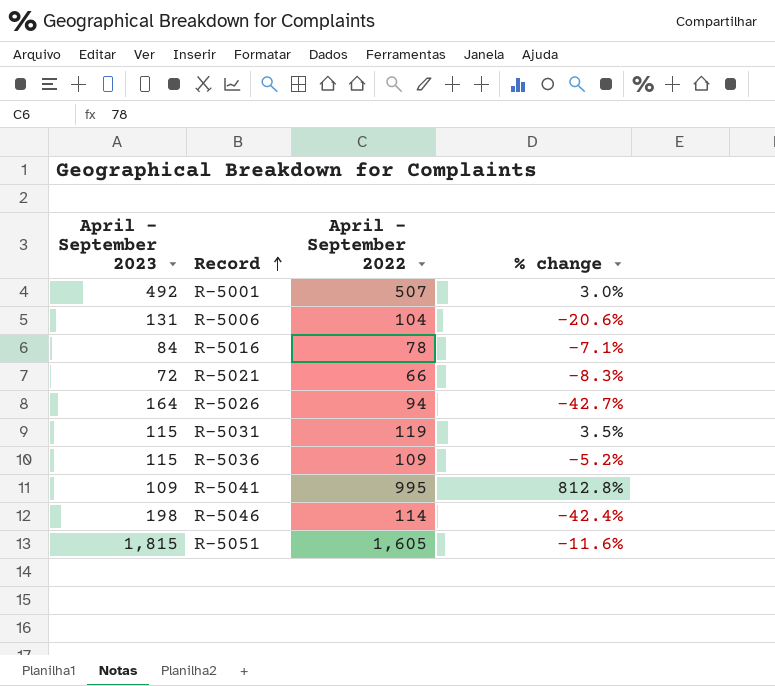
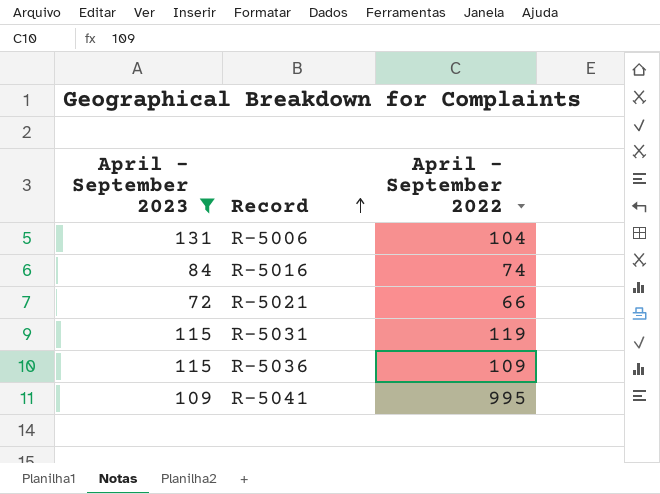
filter: none -> April - September 2023 <= 131
column % change | formula: ([April - September 2022] - [April - September 2023]) / [April - September 2023] -> none
R-5016 | April - September 2022: 78 -> 74

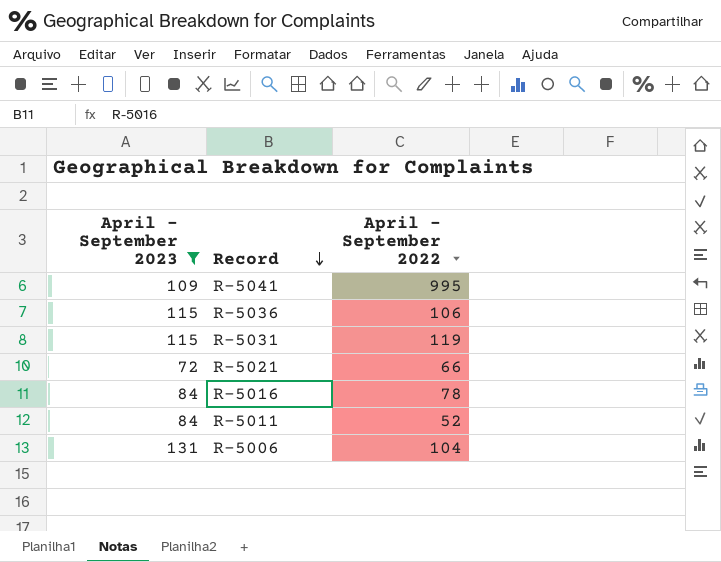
row order: Record ascending -> Record descending
R-5036 | April - September 2022: 109 -> 106
R-5016 | April - September 2022: 74 -> 78
row R-5011: none -> 84 | 52

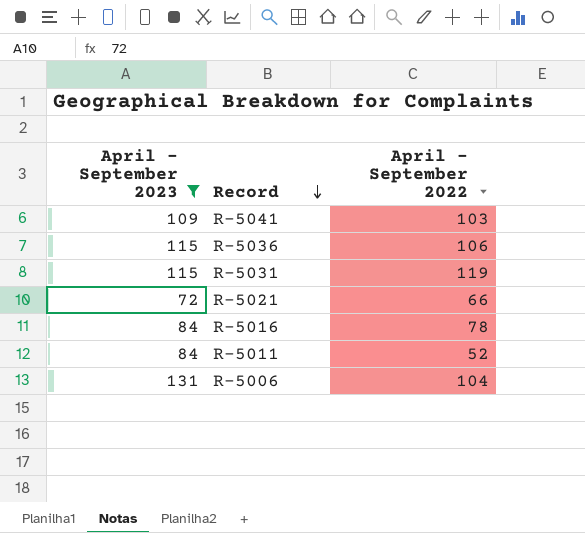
R-5041 | April - September 2022: 995 -> 103

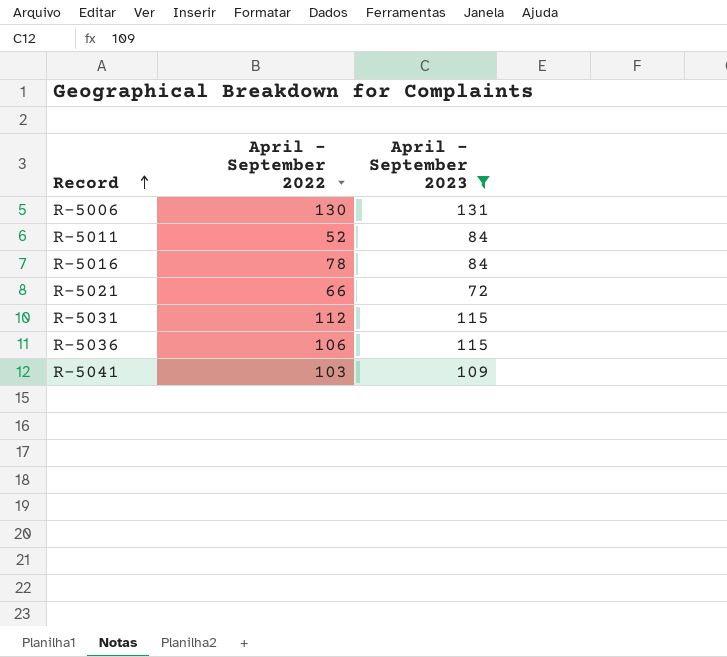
row order: Record descending -> Record ascending
column April - September 2023 | position: 1 -> 3
R-5006 | April - September 2022: 104 -> 130
R-5031 | April - September 2022: 119 -> 112

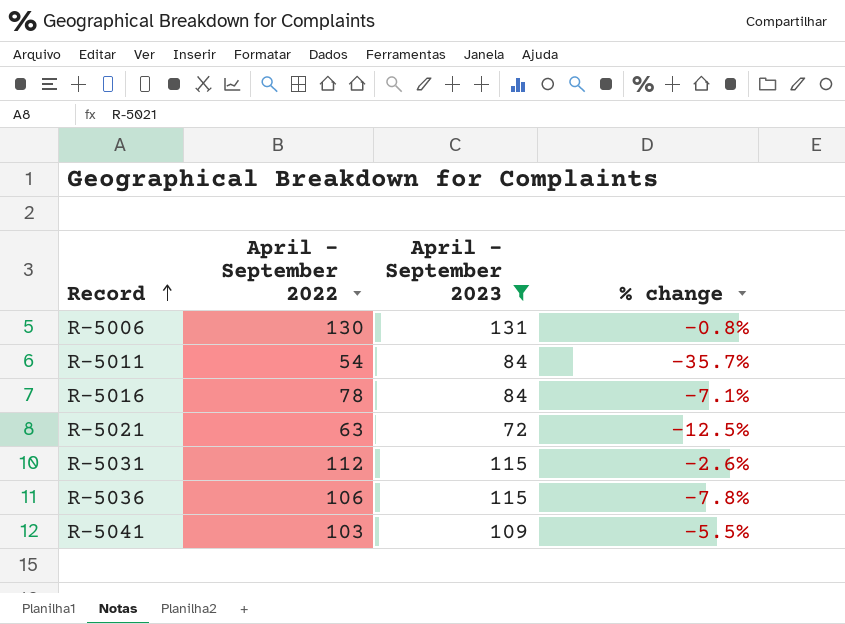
column % change | formula: none -> ([April - September 2022] - [April - September 2023]) / [April - September 2023]
R-5011 | April - September 2022: 52 -> 54
R-5021 | April - September 2022: 66 -> 63

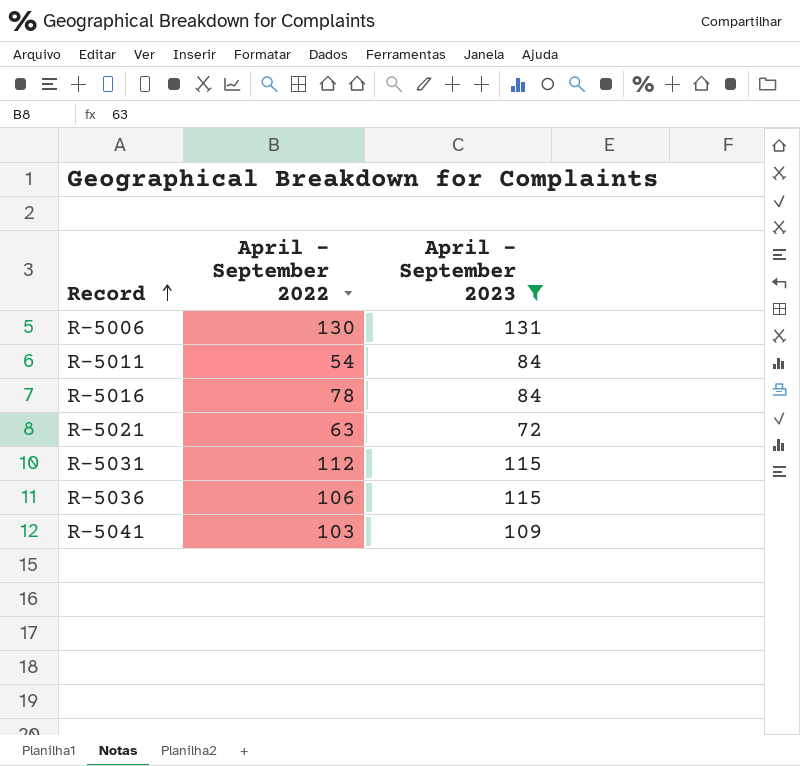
column % change | formula: ([April - September 2022] - [April - September 2023]) / [April - September 2023] -> none

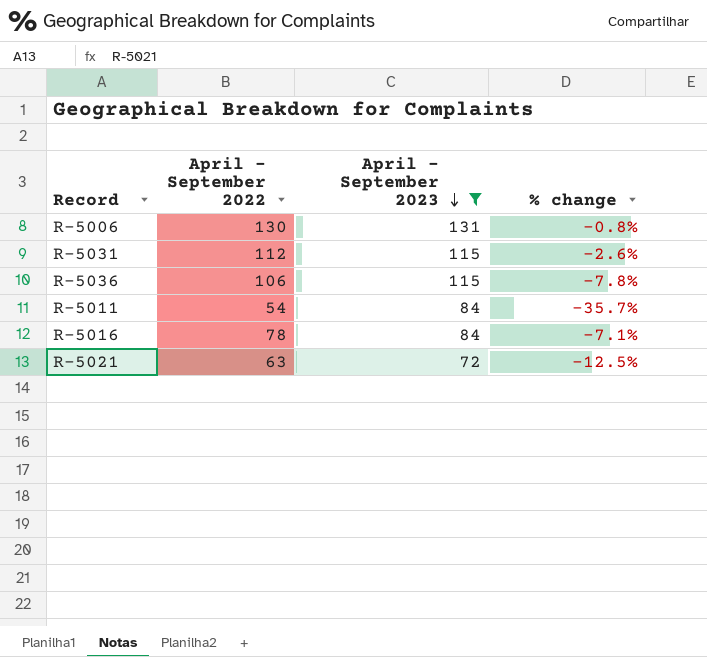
row order: Record ascending -> April - September 2023 descending
column % change | formula: none -> ([April - September 2022] - [April - September 2023]) / [April - September 2023]
row R-5041: 103 | 109 -> none

